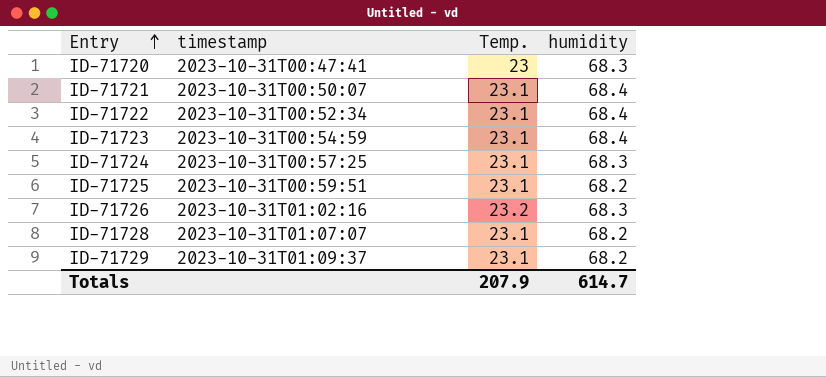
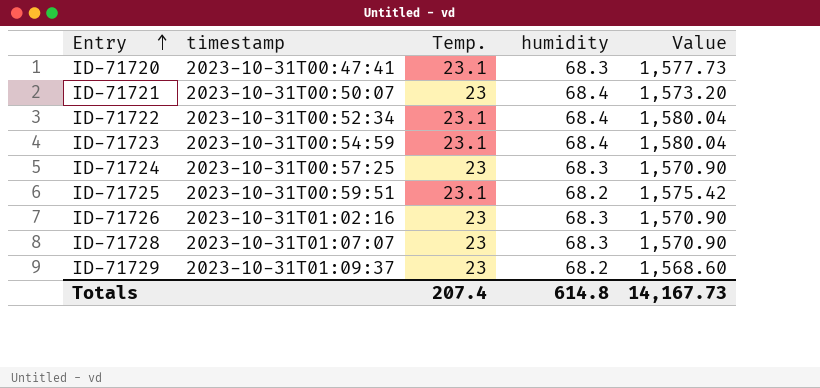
column Value | formula: none -> [Temp.] * [humidity]
ID-71720 | Temp.: 23 -> 23.1
ID-71721 | Temp.: 23.1 -> 23
ID-71724 | Temp.: 23.1 -> 23
ID-71726 | Temp.: 23.2 -> 23
ID-71728 | Temp.: 23.1 -> 23
ID-71728 | humidity: 68.2 -> 68.3
ID-71729 | Temp.: 23.1 -> 23
Totals | Temp.: 207.9 -> 207.4
Totals | humidity: 614.7 -> 614.8

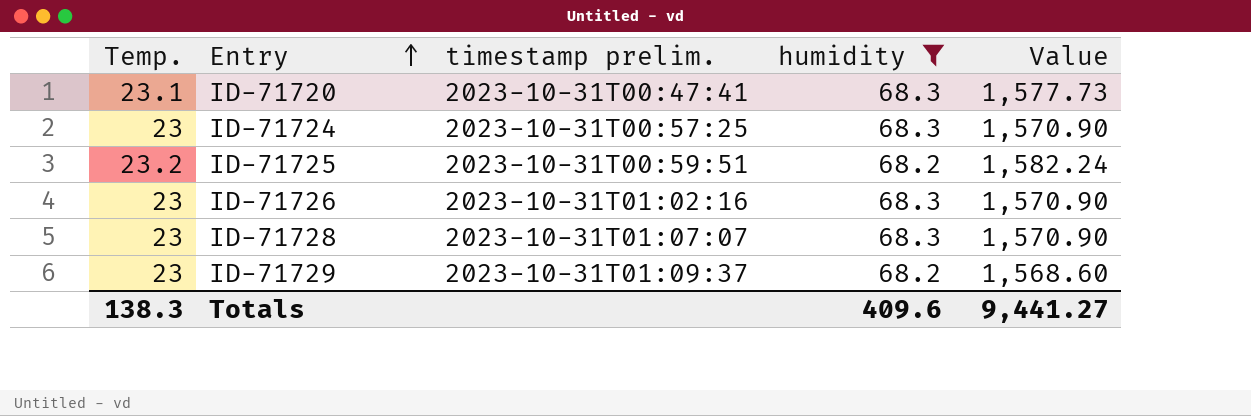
filter: none -> humidity != 68.4
column Temp. | position: 3 -> 1
column name: timestamp -> timestamp prelim.
ID-71725 | Temp.: 23.1 -> 23.2
ID-71725 | Value: 1,575.42 -> 1,582.24
Totals | Temp.: 207.4 -> 138.3
Totals | humidity: 614.8 -> 409.6
Totals | Value: 14,167.73 -> 9,441.27

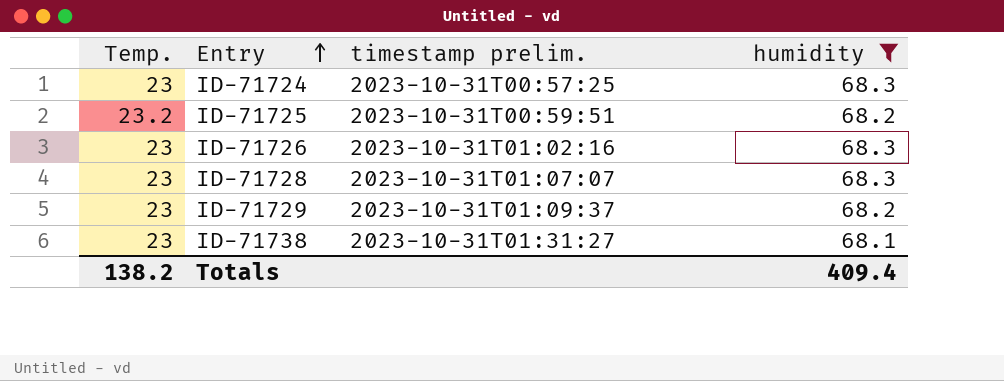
column Value | formula: [Temp.] * [humidity] -> none
row ID-71720: 23.1 | 2023-10-31T00:47:41 | 68.3 | 1,577.73 -> none
row ID-71738: none -> 23 | 2023-10-31T01:31:27 | 68.1
Totals | Temp.: 138.3 -> 138.2
Totals | humidity: 409.6 -> 409.4

